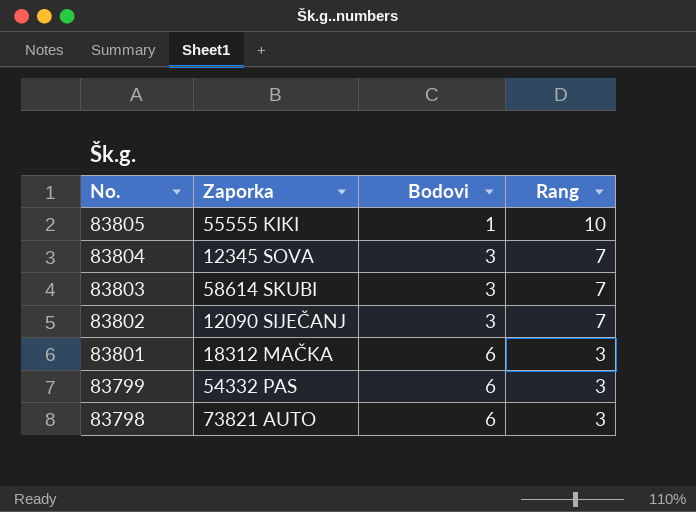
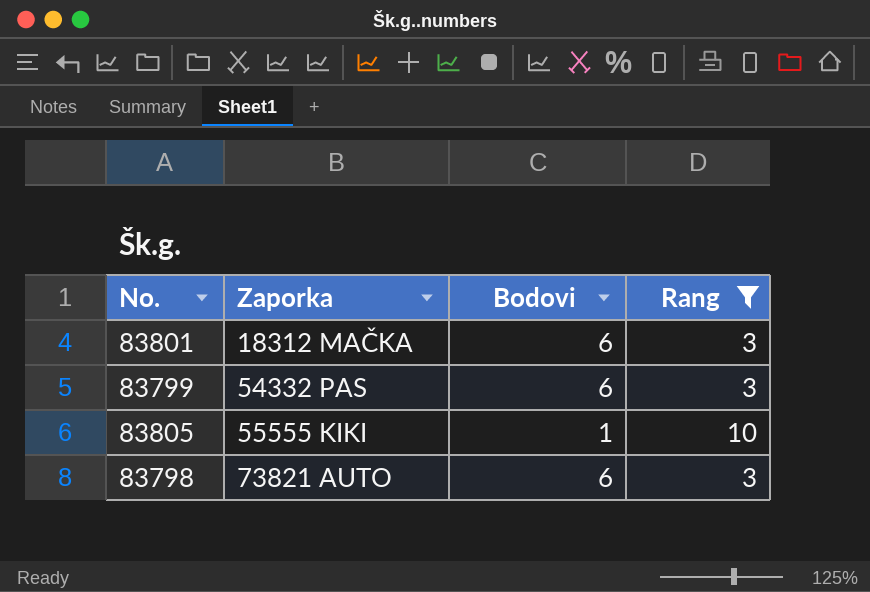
filter: none -> Rang != 7
row order: No. descending -> Zaporka ascending

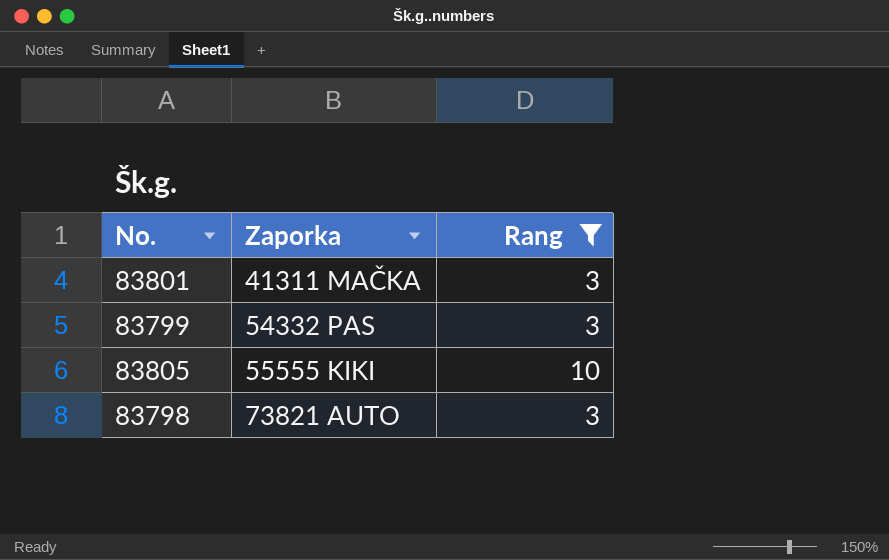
column Bodovi | position: 3 -> none
83801 | Zaporka: 18312 MAČKA -> 41311 MAČKA

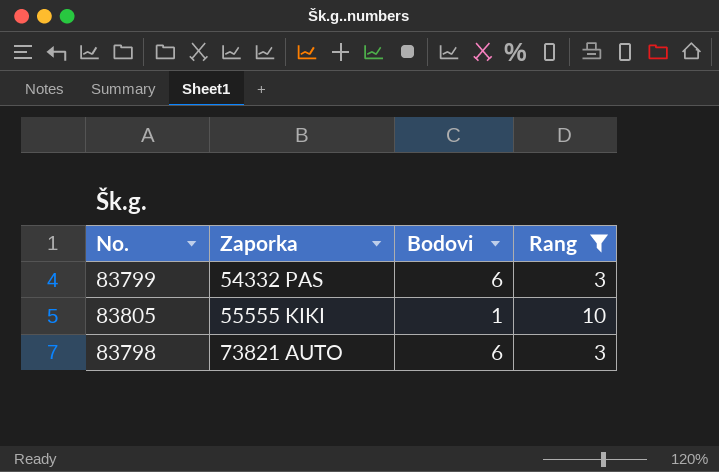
column Bodovi | position: none -> 3
row 83801: 41311 MAČKA | 3 -> none

